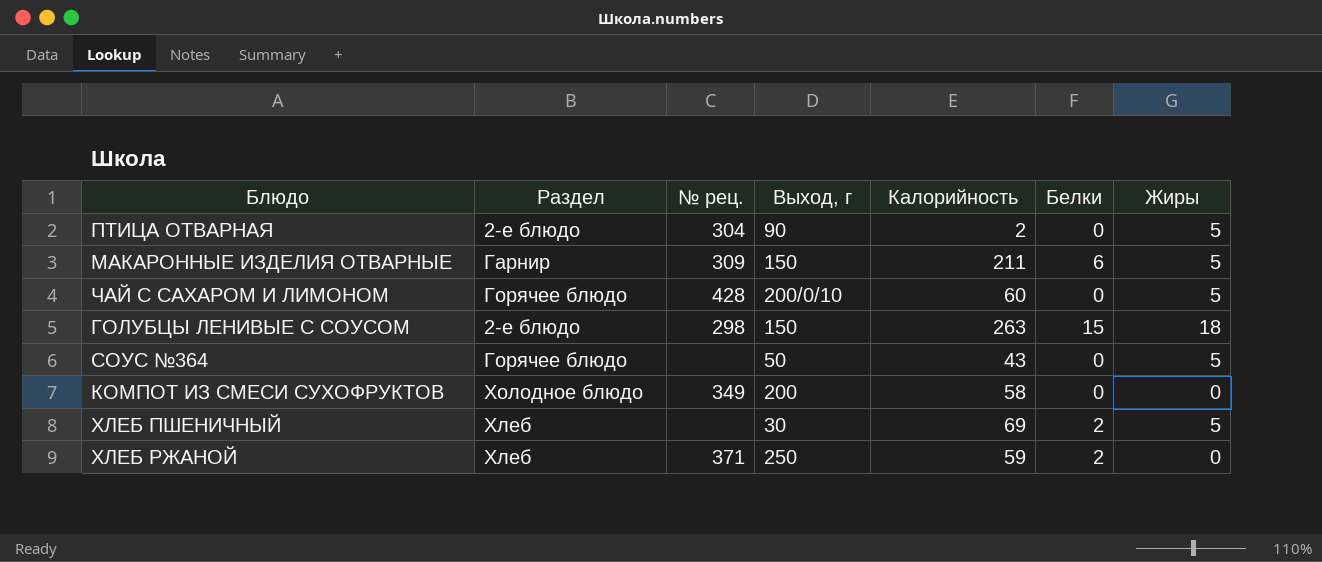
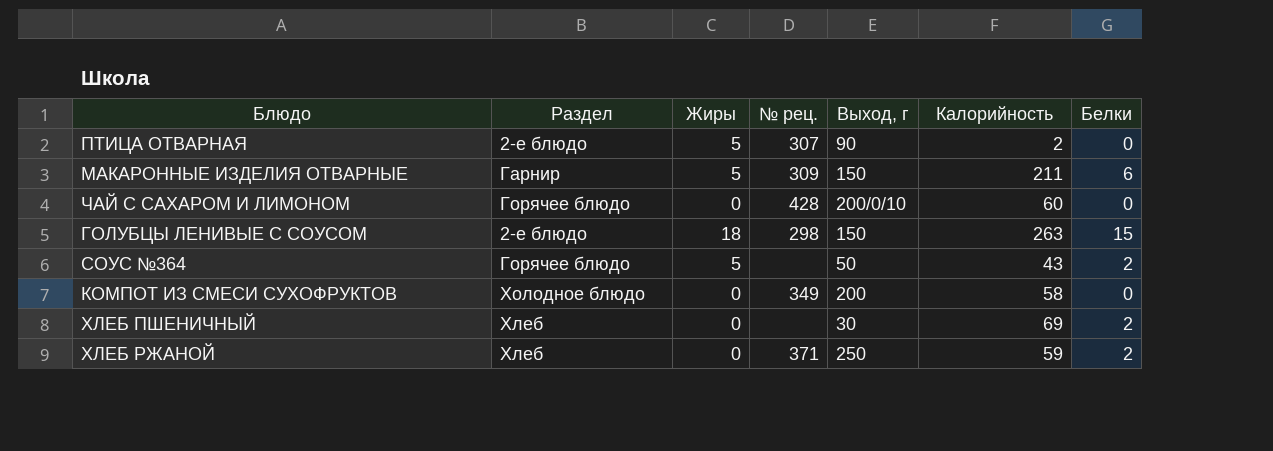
column Жиры | position: 7 -> 3
ПТИЦА ОТВАРНАЯ | № рец.: 304 -> 307
ЧАЙ С САХАРОМ И ЛИМОНОМ | Жиры: 5 -> 0
СОУС №364 | Белки: 0 -> 2
ХЛЕБ ПШЕНИЧНЫЙ | Жиры: 5 -> 0

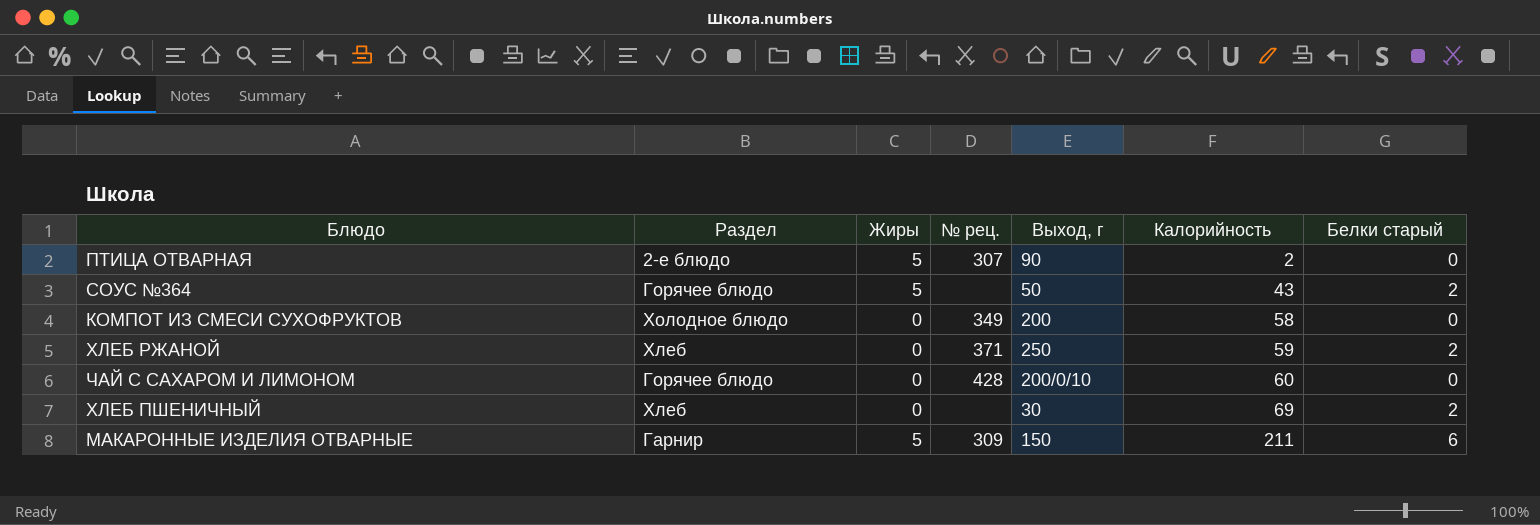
row order: none -> Калорийность ascending
column name: Белки -> Белки старый
row ГОЛУБЦЫ ЛЕНИВЫЕ С СОУСОМ: 2-е блюдо | 18 | 298 | 150 | 263 | 15 -> none

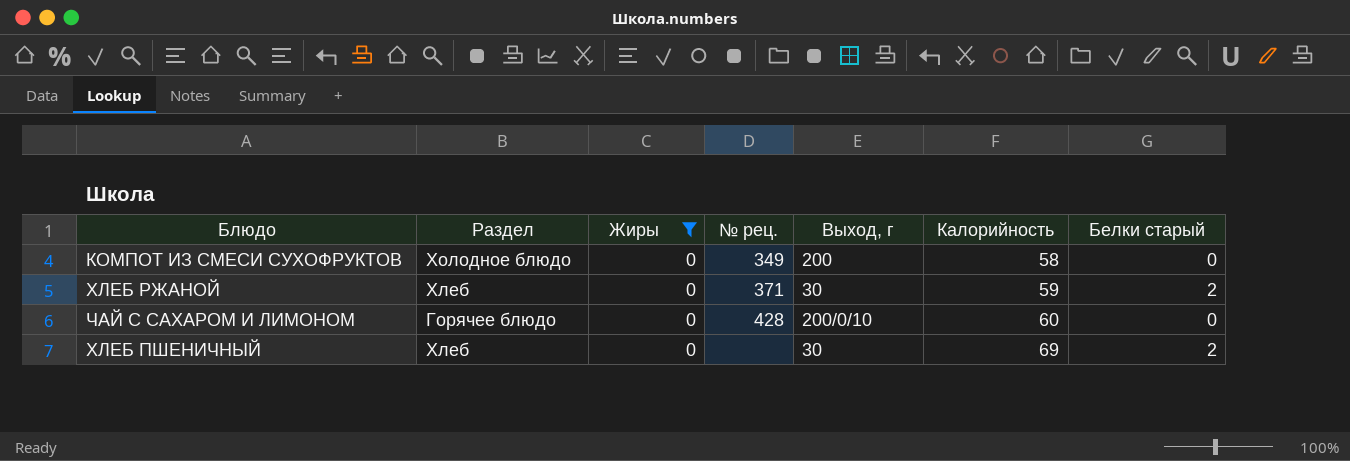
filter: none -> Жиры = 0
ХЛЕБ РЖАНОЙ | Выход, г: 250 -> 30

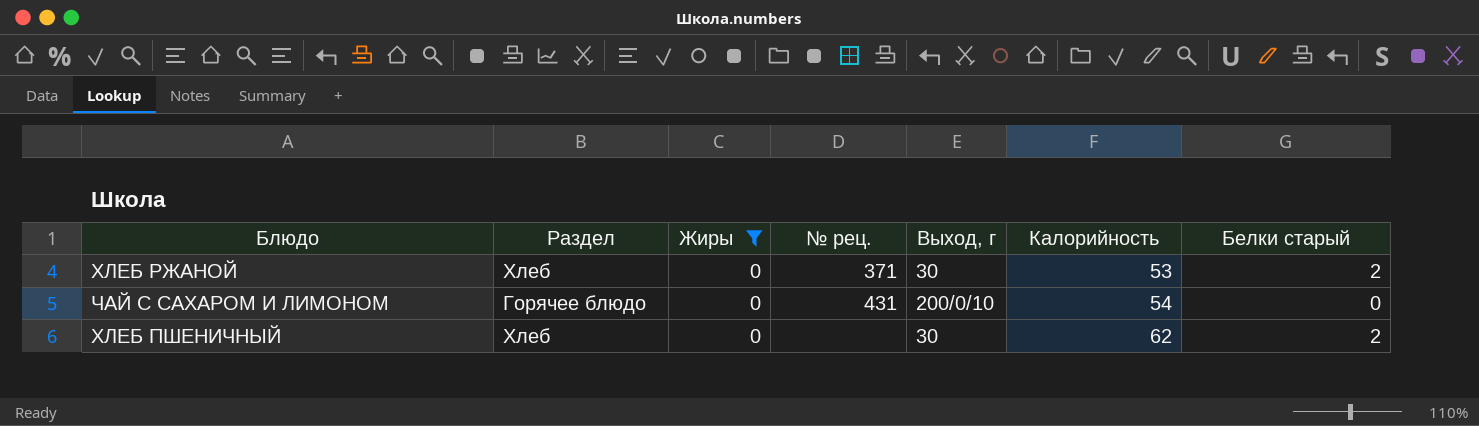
row КОМПОТ ИЗ СМЕСИ СУХОФРУКТОВ: Холодное блюдо | 0 | 349 | 200 | 58 | 0 -> none
ХЛЕБ РЖАНОЙ | Калорийность: 59 -> 53
ЧАЙ С САХАРОМ И ЛИМОНОМ | № рец.: 428 -> 431
ЧАЙ С САХАРОМ И ЛИМОНОМ | Калорийность: 60 -> 54
ХЛЕБ ПШЕНИЧНЫЙ | Калорийность: 69 -> 62

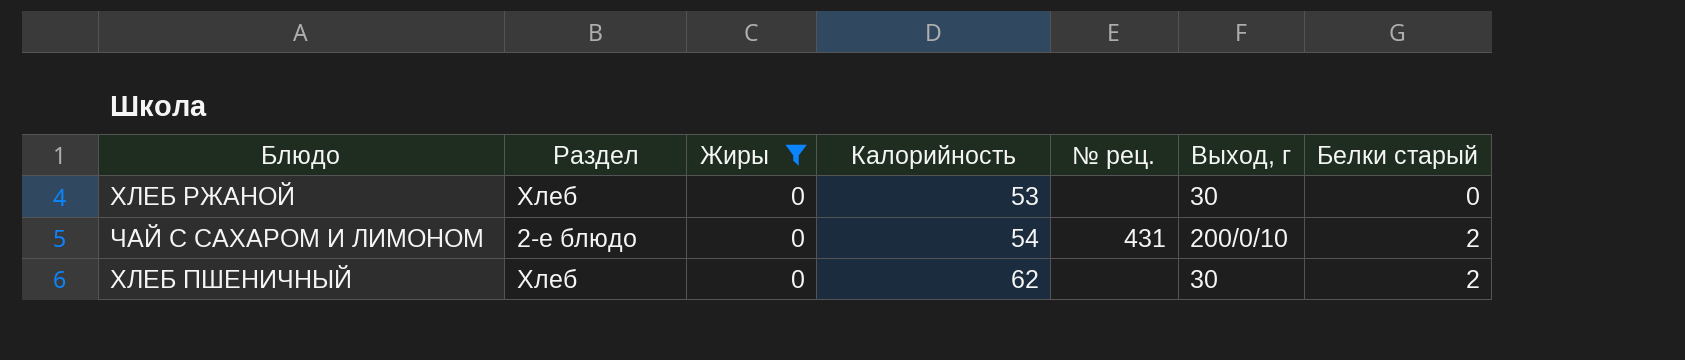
column Калорийность | position: 6 -> 4
ХЛЕБ РЖАНОЙ | № рец.: 371 -> none
ХЛЕБ РЖАНОЙ | Белки старый: 2 -> 0
ЧАЙ С САХАРОМ И ЛИМОНОМ | Раздел: Горячее блюдо -> 2-е блюдо
ЧАЙ С САХАРОМ И ЛИМОНОМ | Белки старый: 0 -> 2

